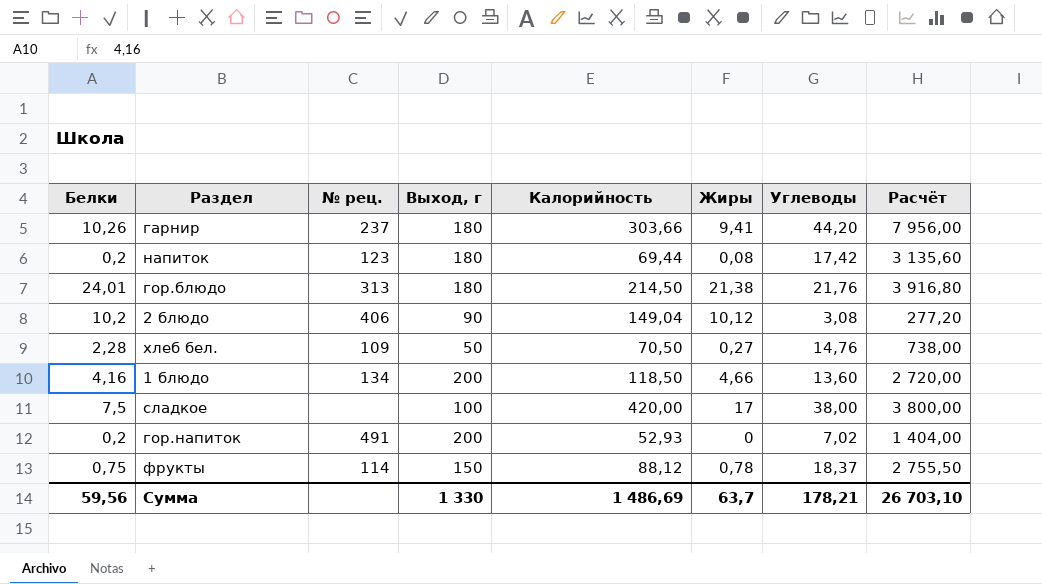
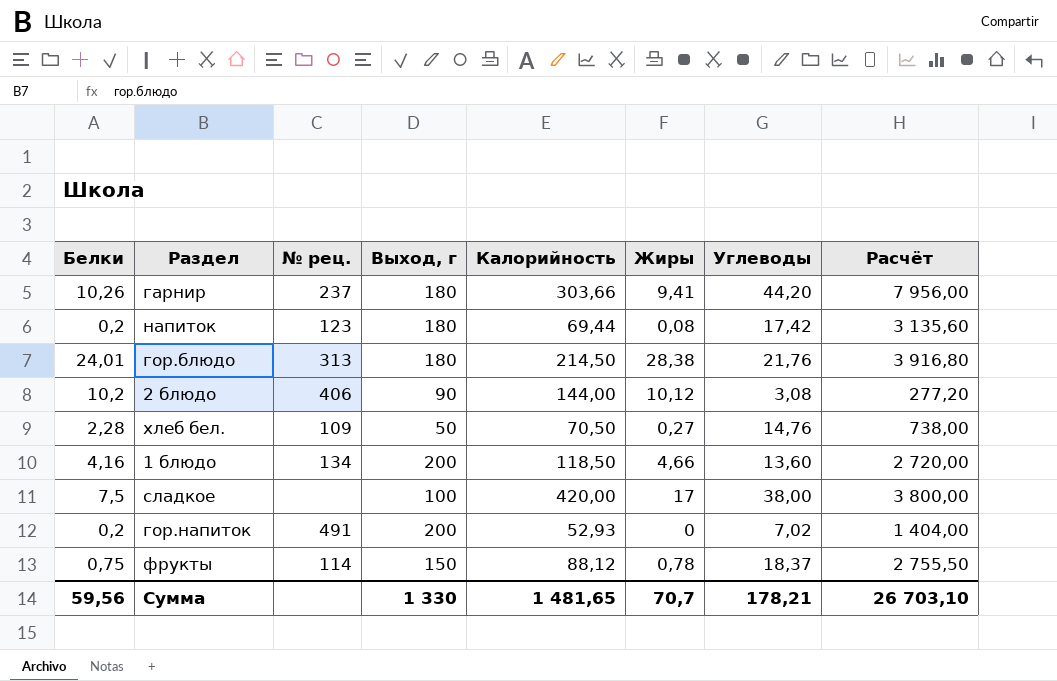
гор.блюдо | Жиры: 21,38 -> 28,38
2 блюдо | Калорийность: 149,04 -> 144,00
Сумма | Калорийность: 1 486,69 -> 1 481,65
Сумма | Жиры: 63,7 -> 70,7

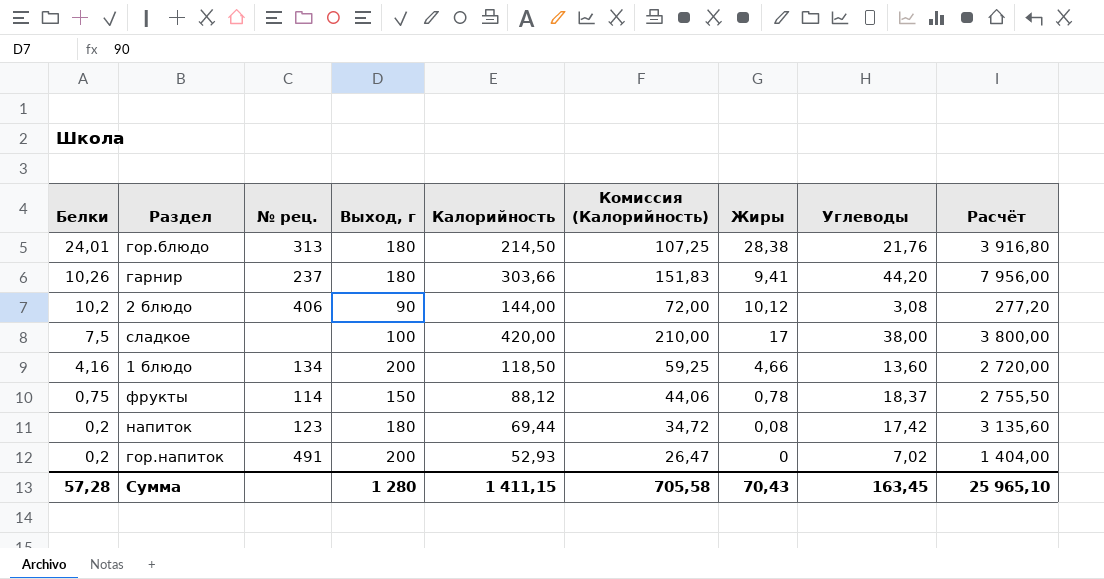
row order: none -> Белки descending
column Комиссия (Калорийность) | formula: none -> [Калорийность] * 0,5
row хлеб бел.: 2,28 | 109 | 50 | 70,50 | 0,27 | 14,76 | 738,00 -> none
Сумма | Белки: 59,56 -> 57,28
Сумма | Выход, г: 1 330 -> 1 280
Сумма | Калорийность: 1 481,65 -> 1 411,15
Сумма | Жиры: 70,7 -> 70,43
Сумма | Углеводы: 178,21 -> 163,45
Сумма | Расчёт: 26 703,10 -> 25 965,10

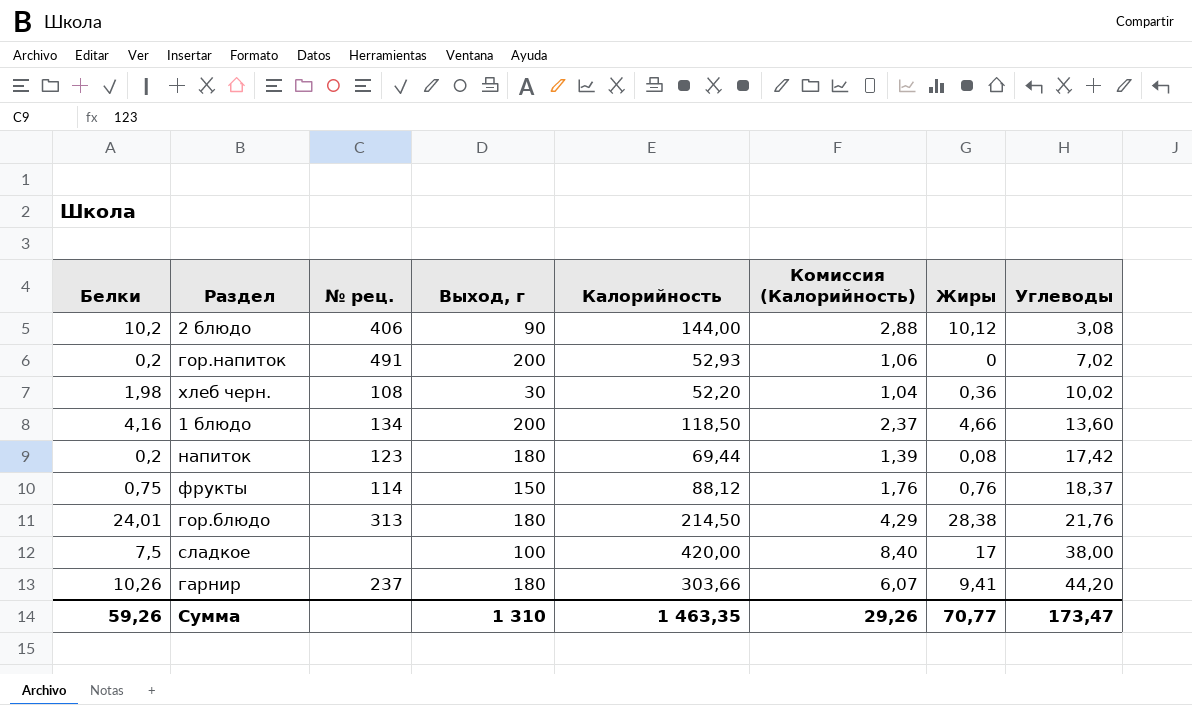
row order: Белки descending -> Углеводы ascending
column Расчёт | formula: [Выход, г] * [Углеводы] -> none
column Комиссия (Калорийность) | formula: [Калорийность] * 0,5 -> [Калорийность] * 0,02
row хлеб черн.: none -> 1,98 | 108 | 30 | 52,20 | 1,04 | 0,36 | 10,02
фрукты | Жиры: 0,78 -> 0,76
Сумма | Белки: 57,28 -> 59,26
Сумма | Выход, г: 1 280 -> 1 310
Сумма | Калорийность: 1 411,15 -> 1 463,35
Сумма | Комиссия (Калорийность): 705,58 -> 29,26
Сумма | Жиры: 70,43 -> 70,77
Сумма | Углеводы: 163,45 -> 173,47

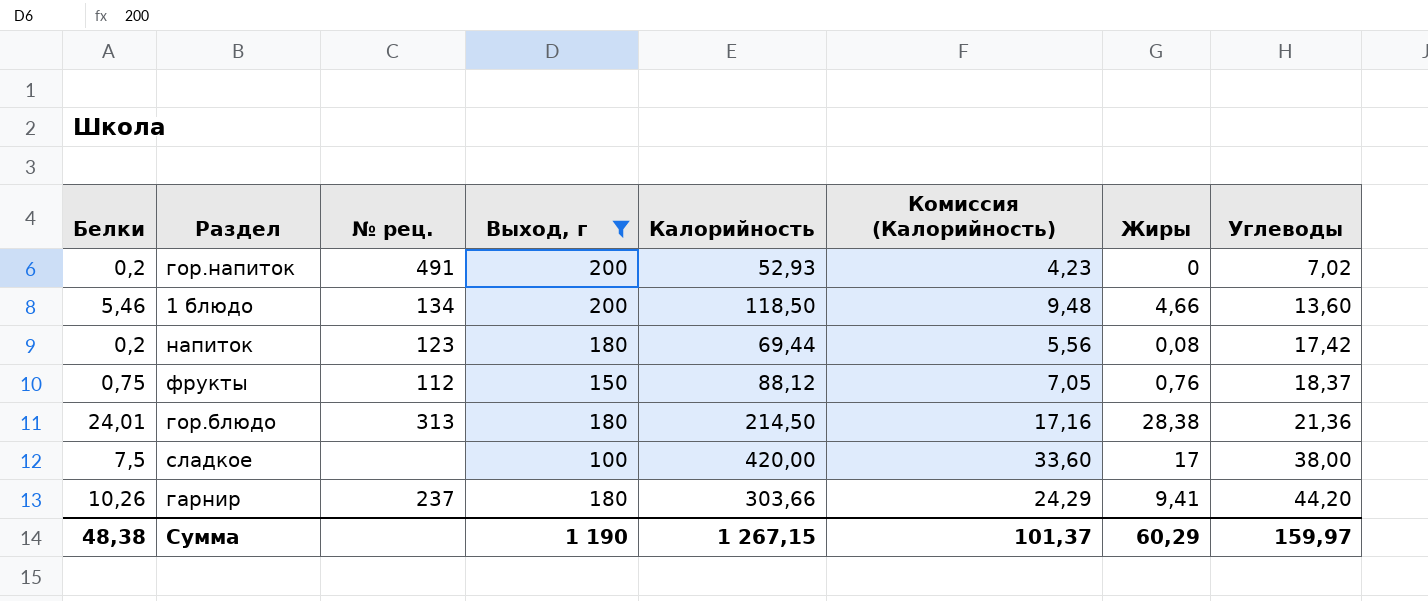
filter: none -> Выход, г >= 100
column Комиссия (Калорийность) | formula: [Калорийность] * 0,02 -> [Калорийность] * 0,08
1 блюдо | Белки: 4,16 -> 5,46
фрукты | № рец.: 114 -> 112
гор.блюдо | Углеводы: 21,76 -> 21,36
Сумма | Белки: 59,26 -> 48,38
Сумма | Выход, г: 1 310 -> 1 190
Сумма | Калорийность: 1 463,35 -> 1 267,15
Сумма | Комиссия (Калорийность): 29,26 -> 101,37
Сумма | Жиры: 70,77 -> 60,29
Сумма | Углеводы: 173,47 -> 159,97

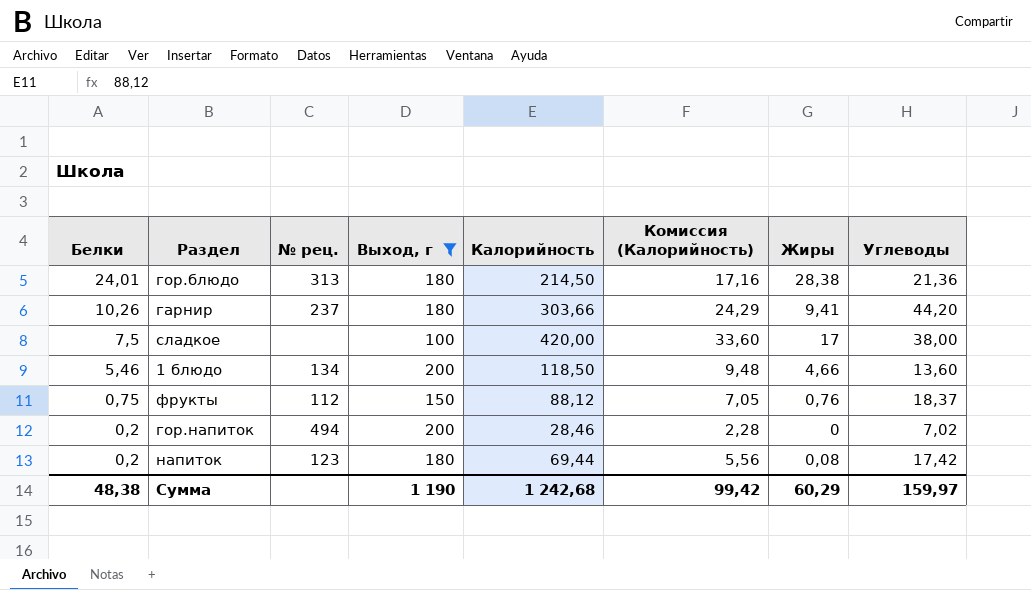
row order: Углеводы ascending -> Белки descending
гор.напиток | № рец.: 491 -> 494
гор.напиток | Калорийность: 52,93 -> 28,46
гор.напиток | Комиссия (Калорийность): 4,23 -> 2,28
Сумма | Калорийность: 1 267,15 -> 1 242,68
Сумма | Комиссия (Калорийность): 101,37 -> 99,42

